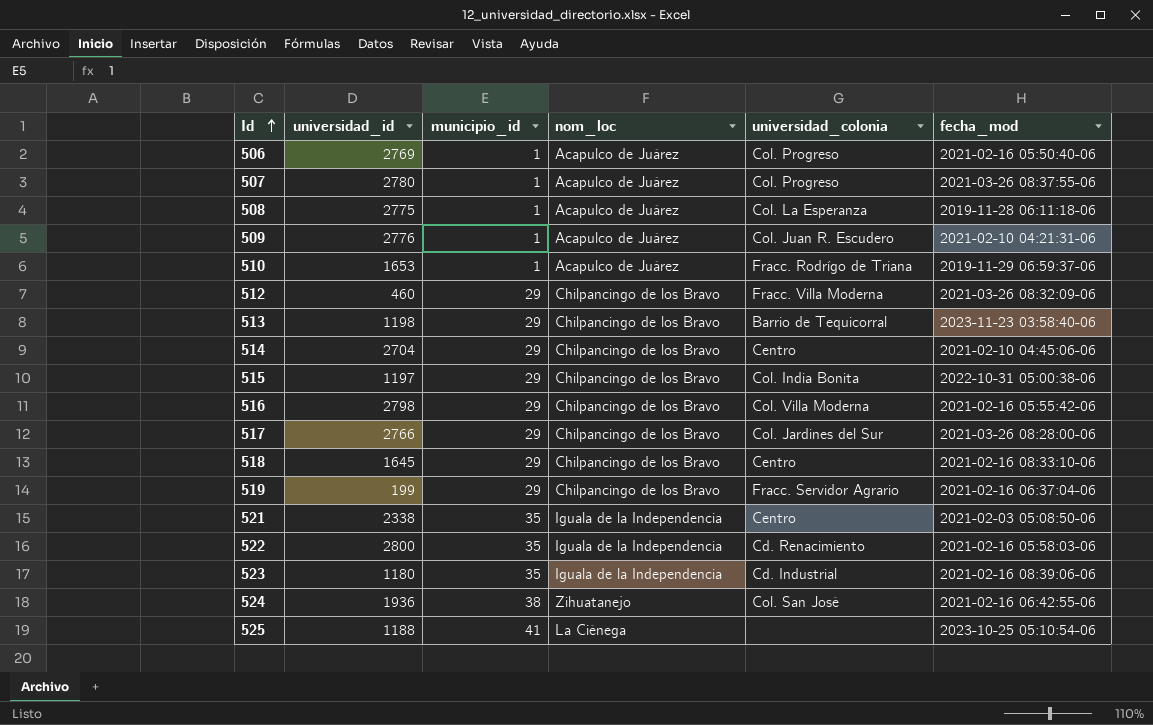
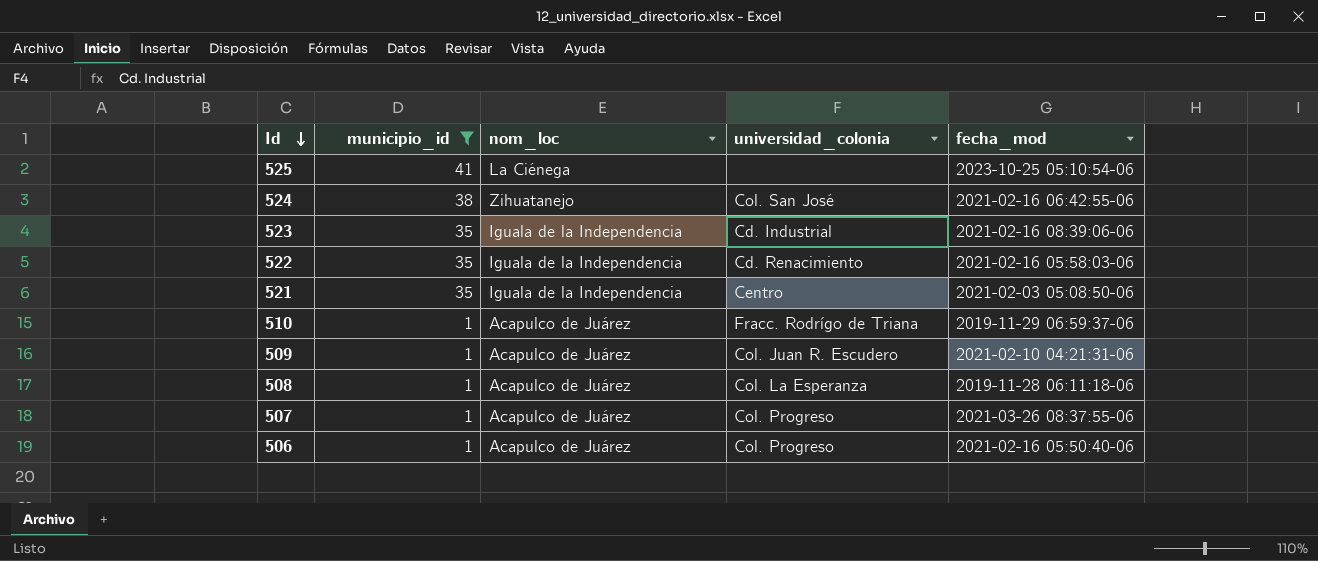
filter: none -> municipio_id != 29
row order: Id ascending -> Id descending
column universidad_id | position: 2 -> none

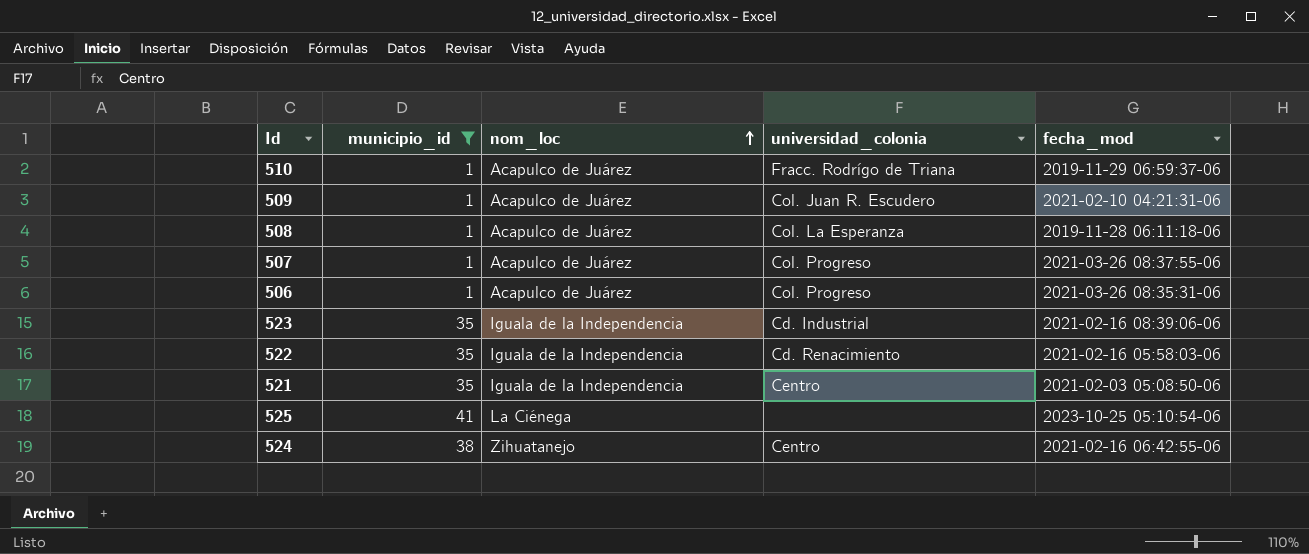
row order: Id descending -> nom_loc ascending
506 | fecha_mod: 2021-02-16 05:50:40-06 -> 2021-03-26 08:35:31-06
524 | universidad_colonia: Col. San José -> Centro

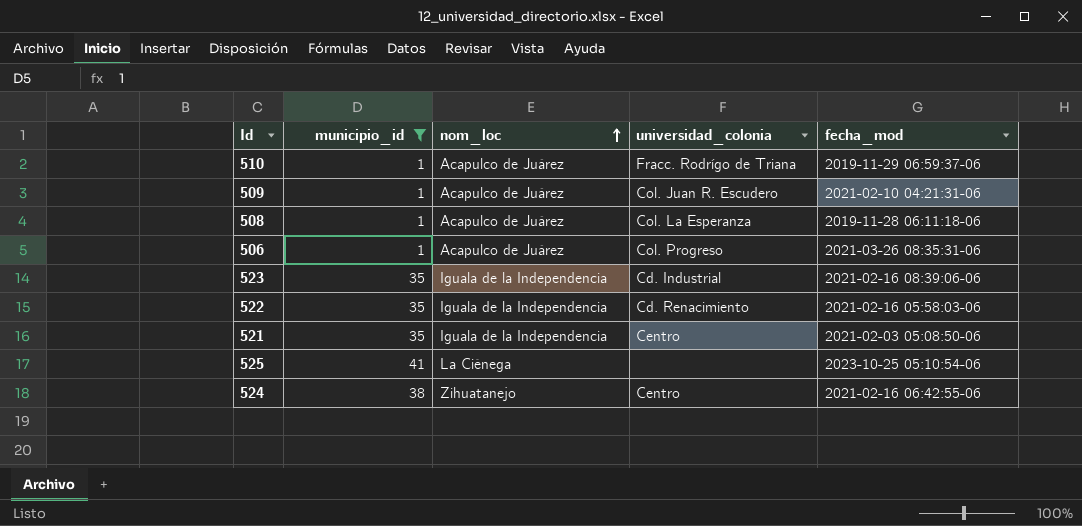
row 507: 1 | Acapulco de Juárez | Col. Progreso | 2021-03-26 08:37:55-06 -> none

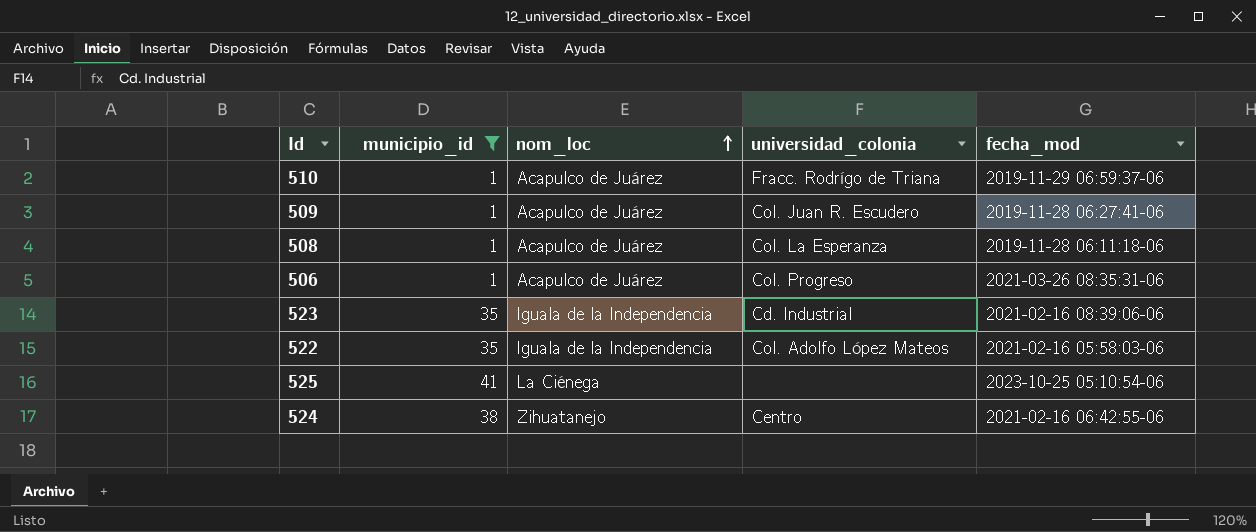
row 521: 35 | Iguala de la Independencia | Centro | 2021-02-03 05:08:50-06 -> none
509 | fecha_mod: 2021-02-10 04:21:31-06 -> 2019-11-28 06:27:41-06
522 | universidad_colonia: Cd. Renacimiento -> Col. Adolfo López Mateos

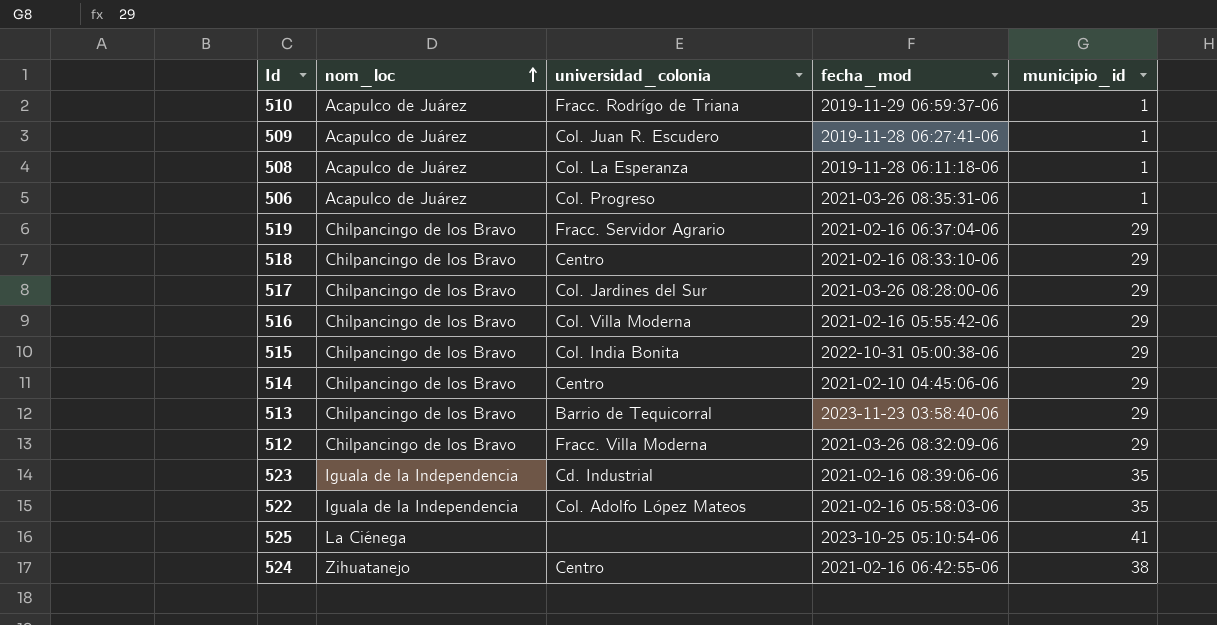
filter: municipio_id != 29 -> none
column municipio_id | position: 2 -> 5

